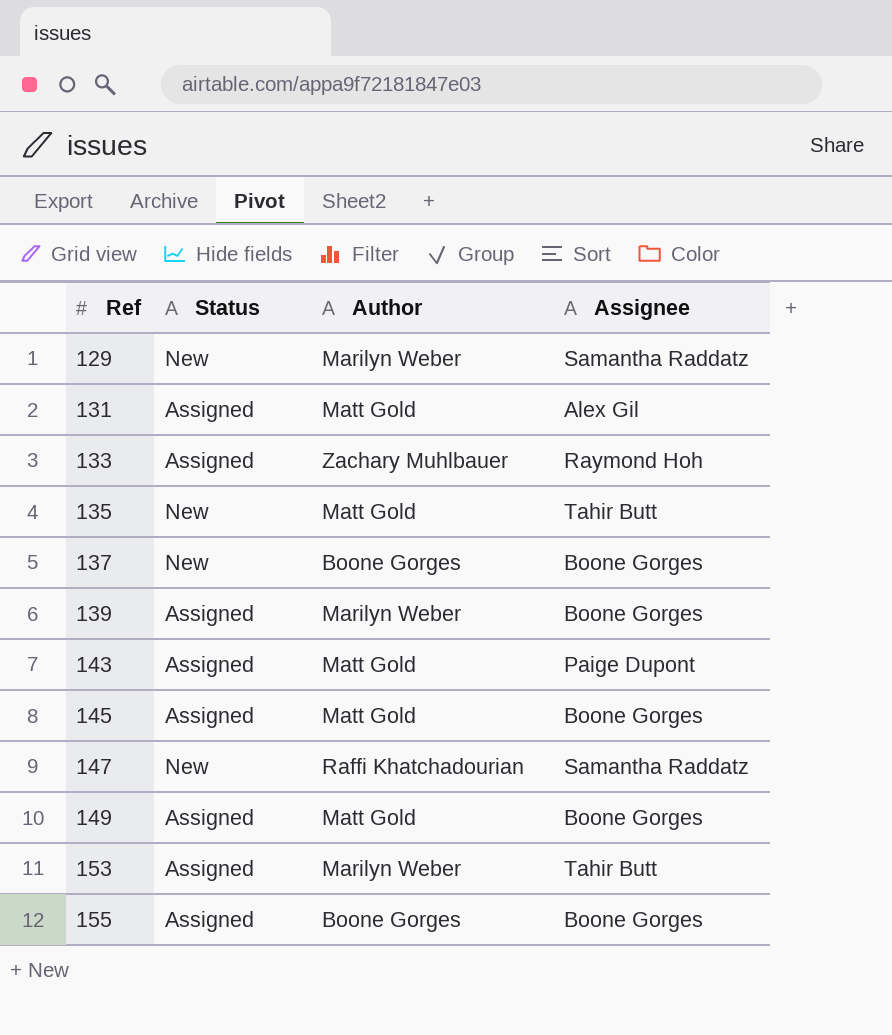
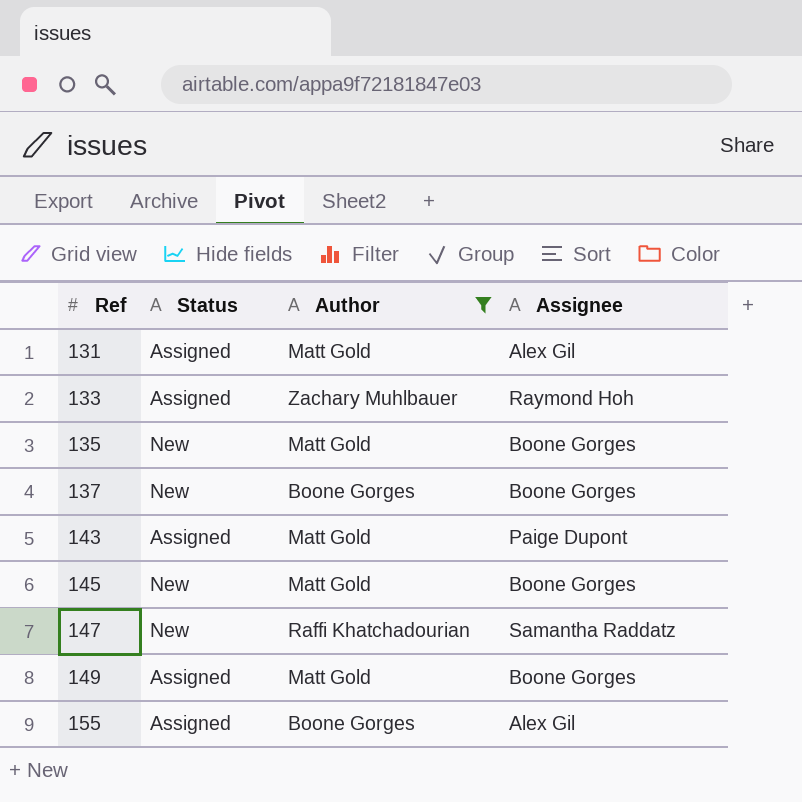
filter: none -> Author != Marilyn Weber
135 | Assignee: Tahir Butt -> Boone Gorges
145 | Status: Assigned -> New
155 | Assignee: Boone Gorges -> Alex Gil

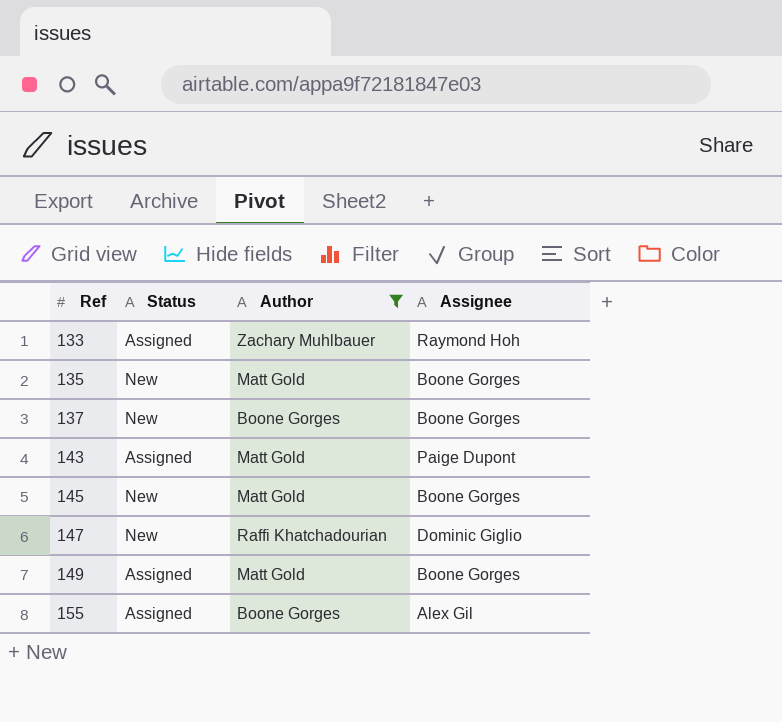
row 131: Assigned | Matt Gold | Alex Gil -> none
147 | Assignee: Samantha Raddatz -> Dominic Giglio

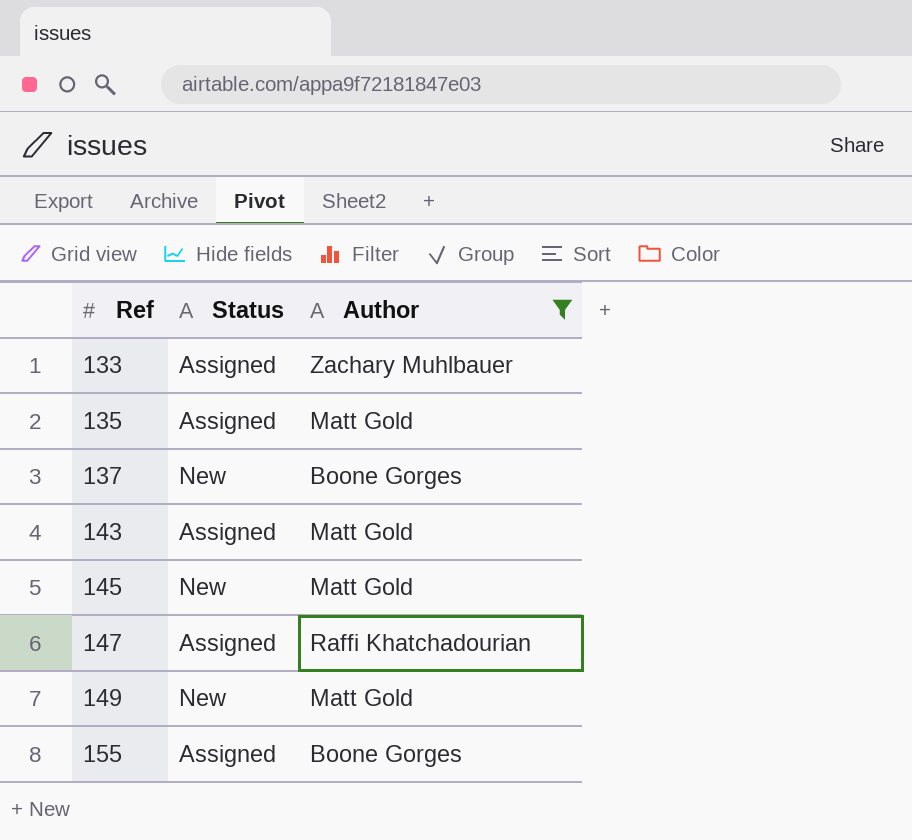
column Assignee | position: 4 -> none
135 | Status: New -> Assigned
147 | Status: New -> Assigned
149 | Status: Assigned -> New

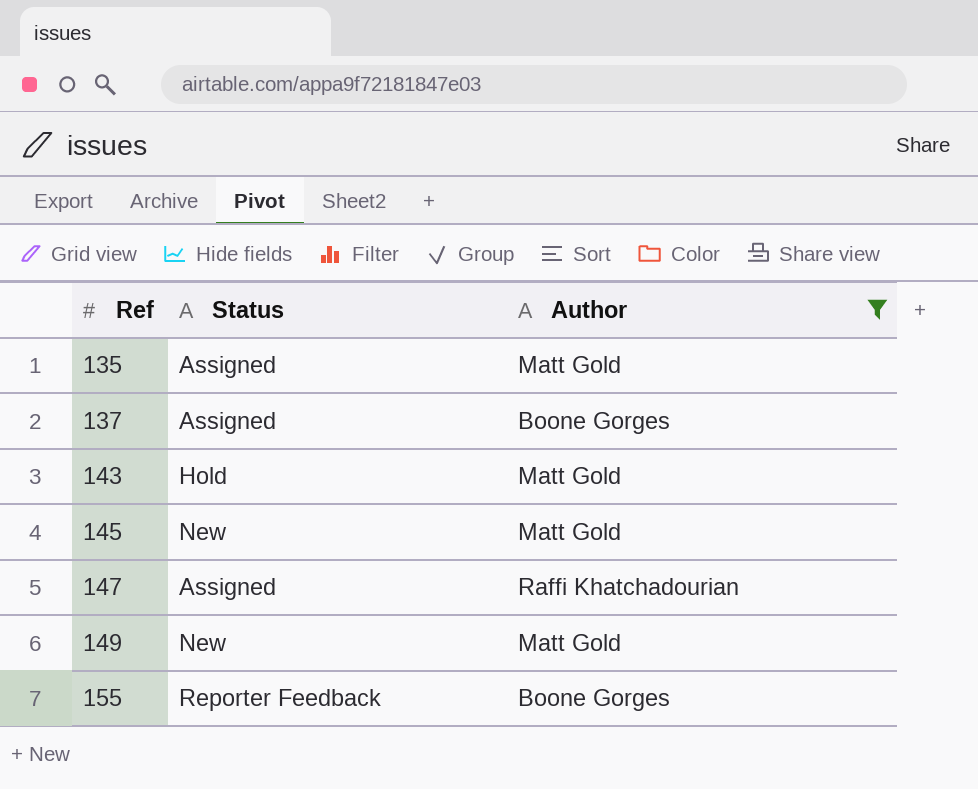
row 133: Assigned | Zachary Muhlbauer -> none
137 | Status: New -> Assigned
143 | Status: Assigned -> Hold
155 | Status: Assigned -> Reporter Feedback

